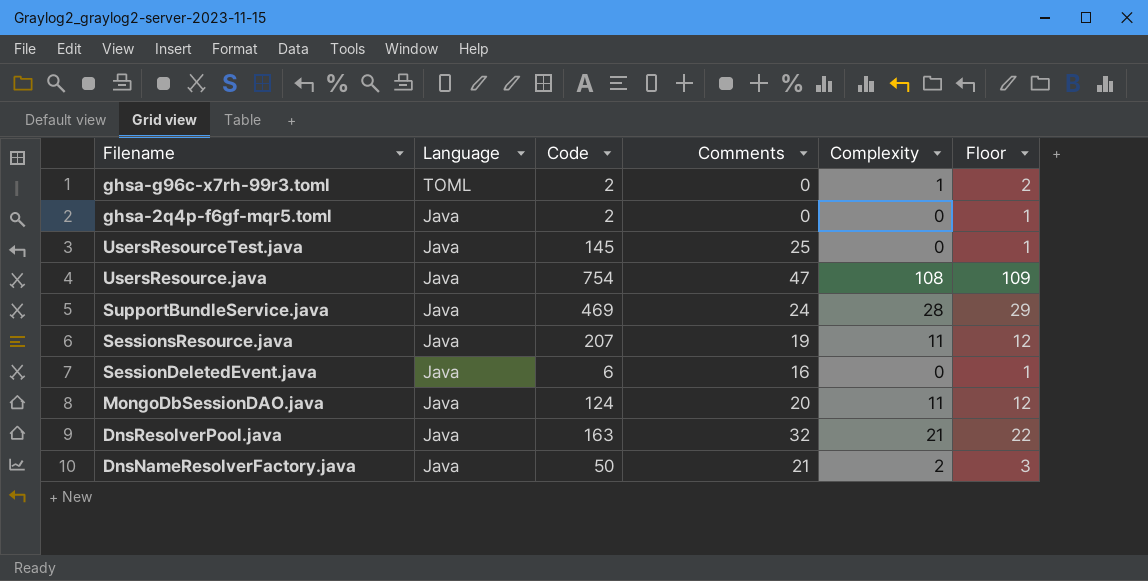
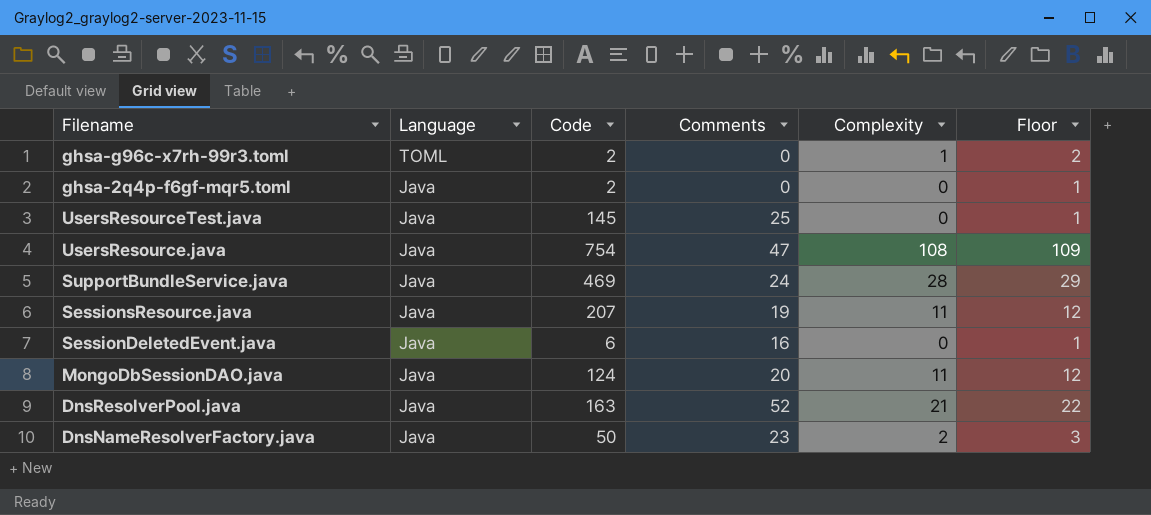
DnsResolverPool.java | Comments: 32 -> 52
DnsNameResolverFactory.java | Comments: 21 -> 23

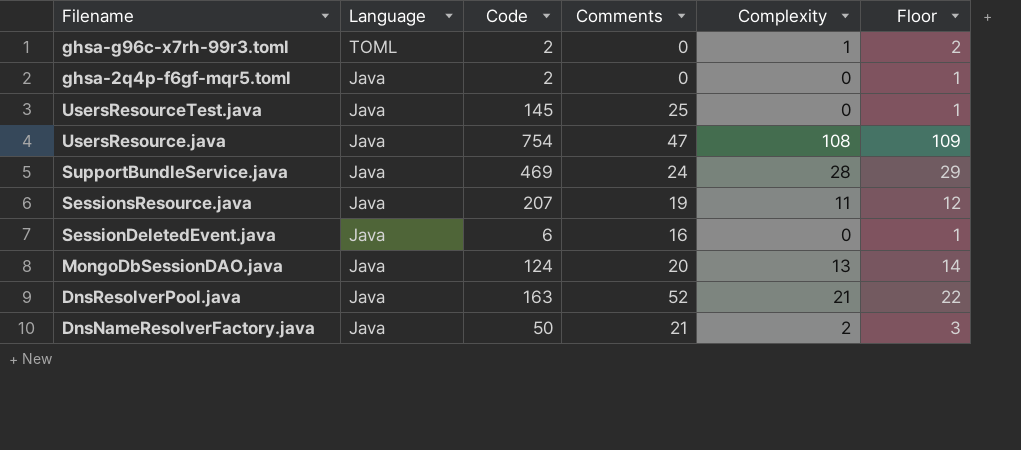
MongoDbSessionDAO.java | Complexity: 11 -> 13
MongoDbSessionDAO.java | Floor: 12 -> 14
DnsNameResolverFactory.java | Comments: 23 -> 21

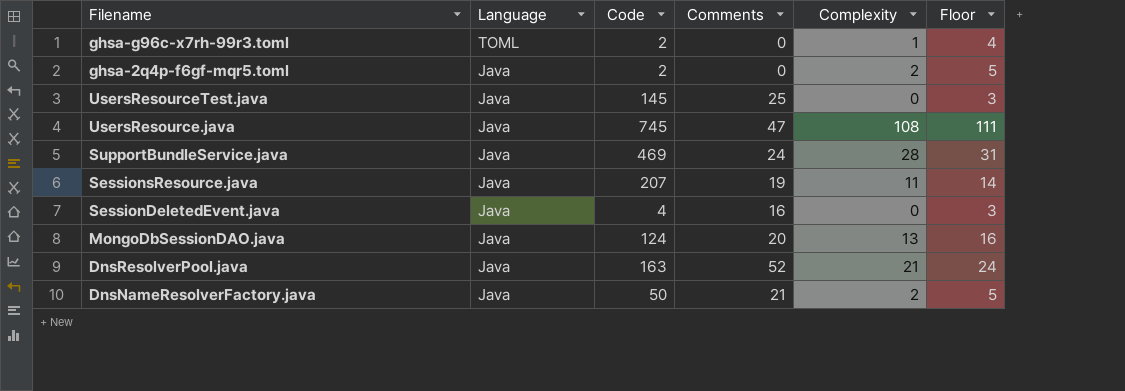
column Floor | formula: [Complexity] + 1 -> [Complexity] + 3
ghsa-2q4p-f6gf-mqr5.toml | Complexity: 0 -> 2
UsersResource.java | Code: 754 -> 745
SessionDeletedEvent.java | Code: 6 -> 4

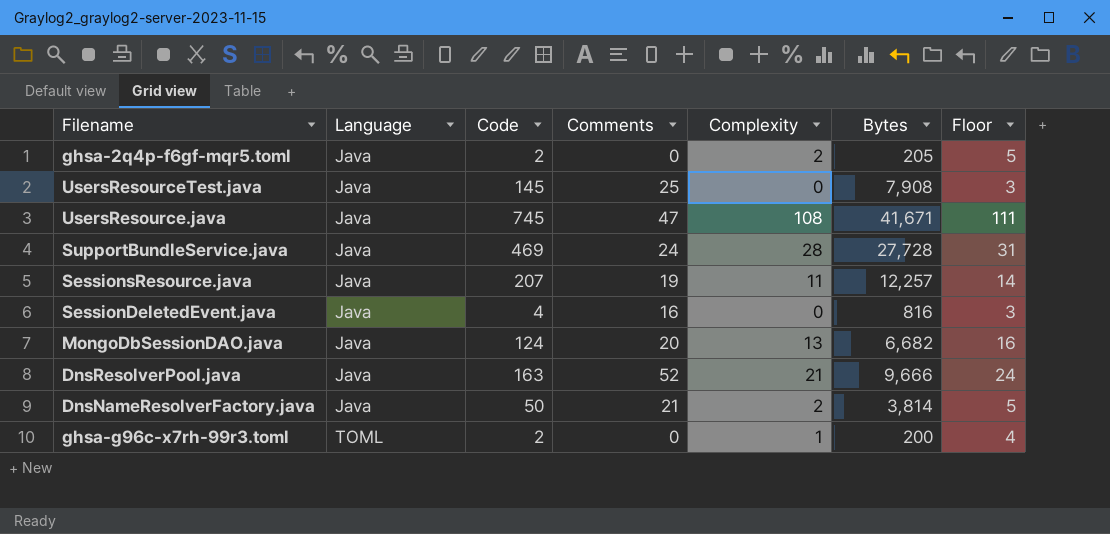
row order: Language descending -> Language ascending
column Bytes | position: none -> 6

